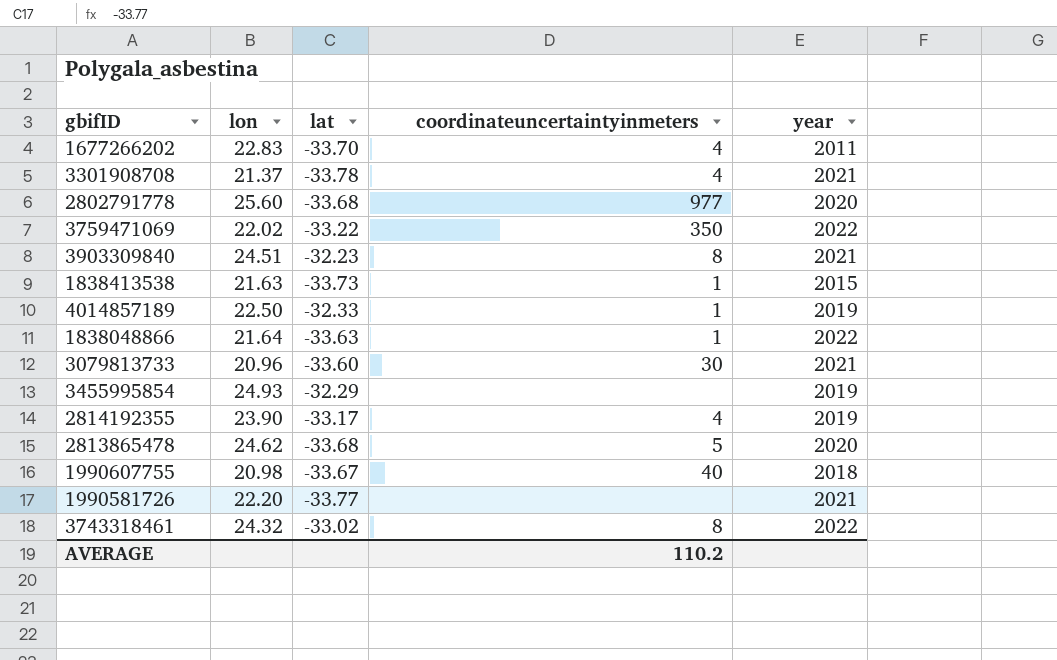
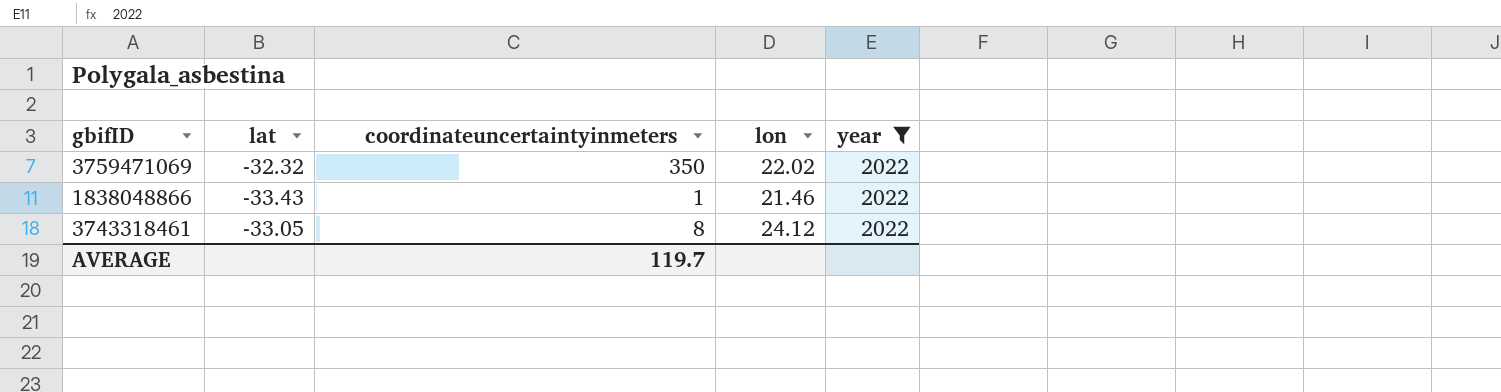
filter: none -> year = 2022
column lon | position: 2 -> 4
3759471069 | lat: -33.22 -> -32.32
1838048866 | lat: -33.63 -> -33.43
1838048866 | lon: 21.64 -> 21.46
3743318461 | lat: -33.02 -> -33.05
3743318461 | lon: 24.32 -> 24.12
AVERAGE | coordinateuncertaintyinmeters: 110.2 -> 119.7

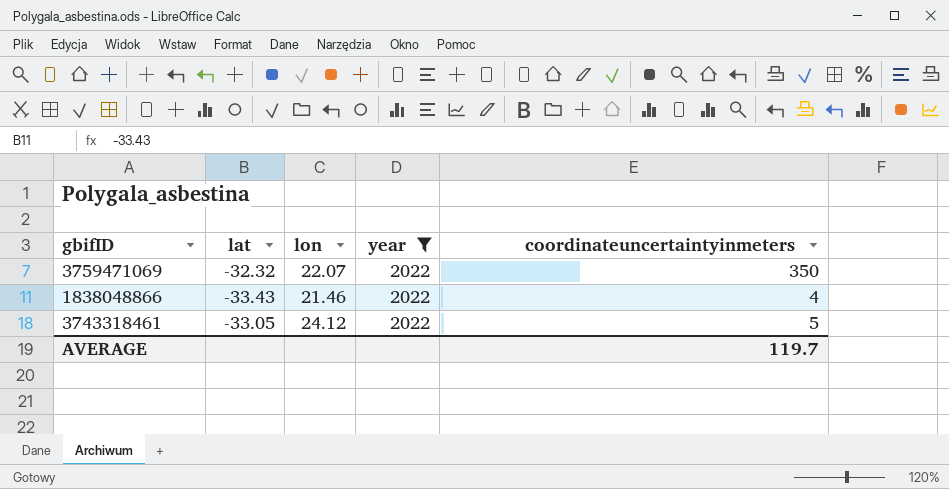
column coordinateuncertaintyinmeters | position: 3 -> 5
3759471069 | lon: 22.02 -> 22.07
1838048866 | coordinateuncertaintyinmeters: 1 -> 4
3743318461 | coordinateuncertaintyinmeters: 8 -> 5

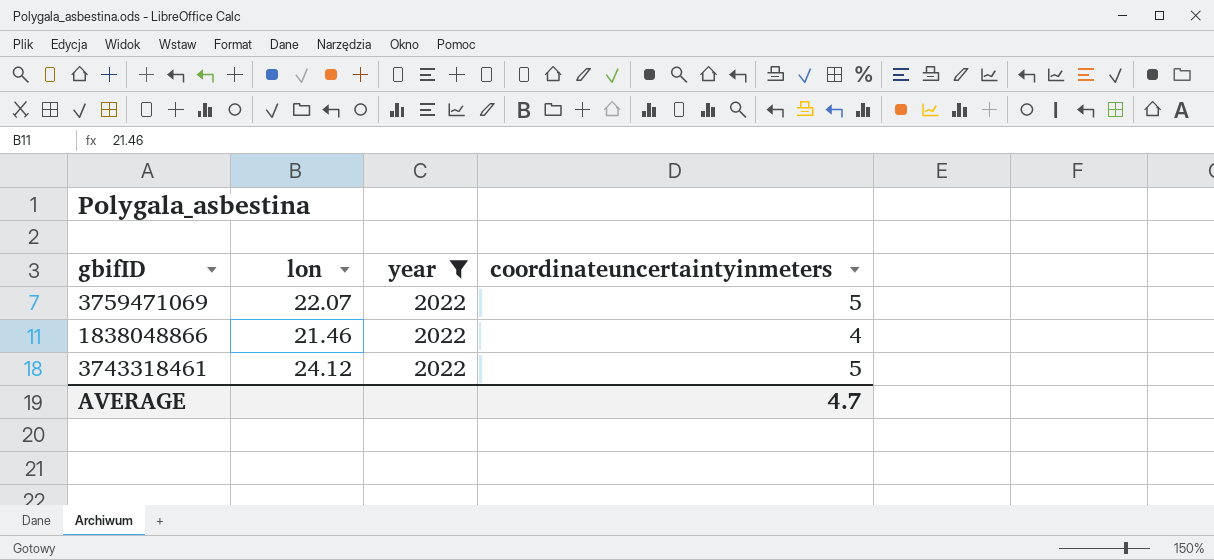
column lat | position: 2 -> none
3759471069 | coordinateuncertaintyinmeters: 350 -> 5
AVERAGE | coordinateuncertaintyinmeters: 119.7 -> 4.7

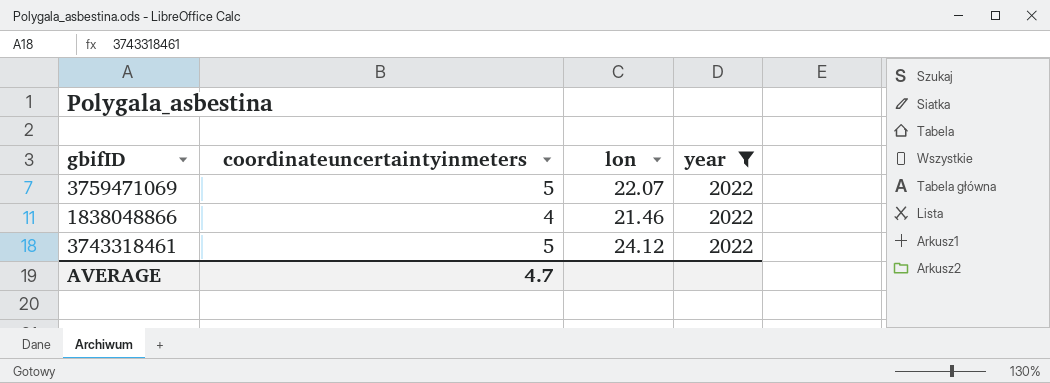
column coordinateuncertaintyinmeters | position: 4 -> 2

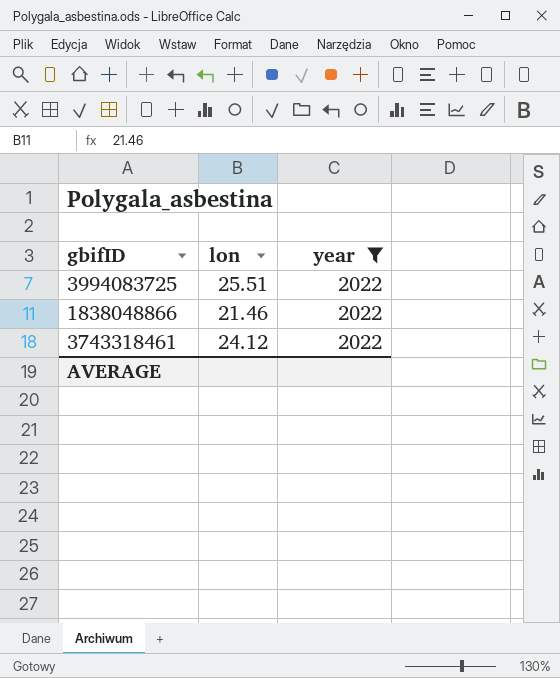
column coordinateuncertaintyinmeters | position: 2 -> none
row 3759471069: 5 | 22.07 | 2022 -> none
row 3994083725: none -> 25.51 | 2022

